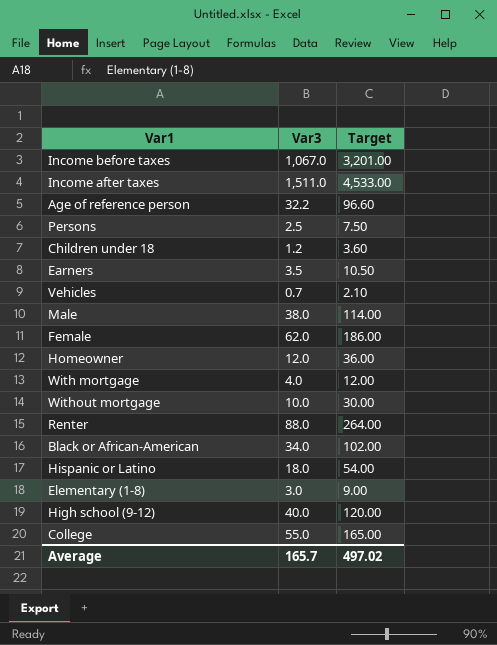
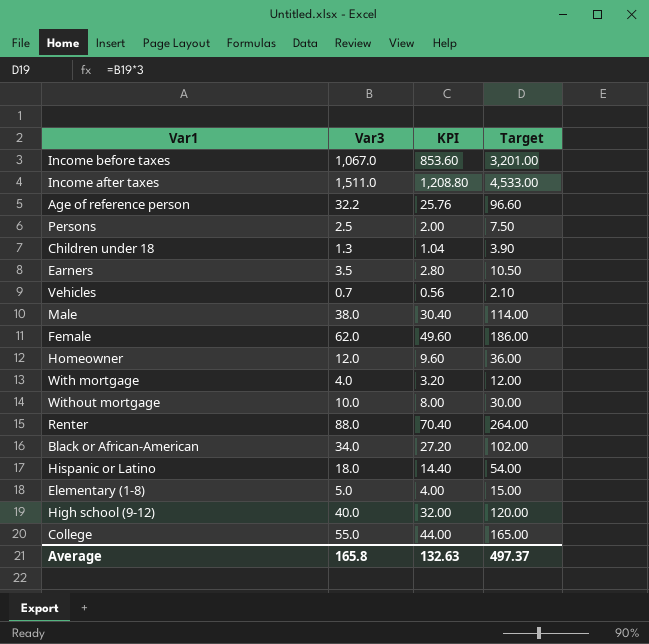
column KPI | formula: none -> [Var3] * 0.8
Children under 18 | Var3: 1.2 -> 1.3
Children under 18 | Target: 3.60 -> 3.90
Elementary (1-8) | Var3: 3.0 -> 5.0
Elementary (1-8) | Target: 9.00 -> 15.00
Average | Var3: 165.7 -> 165.8
Average | Target: 497.02 -> 497.37

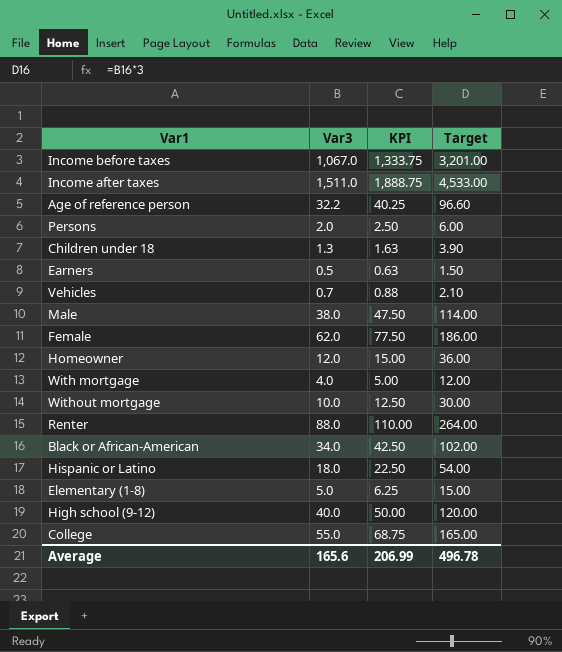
column KPI | formula: [Var3] * 0.8 -> [Var3] * 1.25
Persons | Var3: 2.5 -> 2.0
Persons | Target: 7.50 -> 6.00
Earners | Var3: 3.5 -> 0.5
Earners | Target: 10.50 -> 1.50
Average | Var3: 165.8 -> 165.6
Average | KPI: 132.63 -> 206.99
Average | Target: 497.37 -> 496.78

